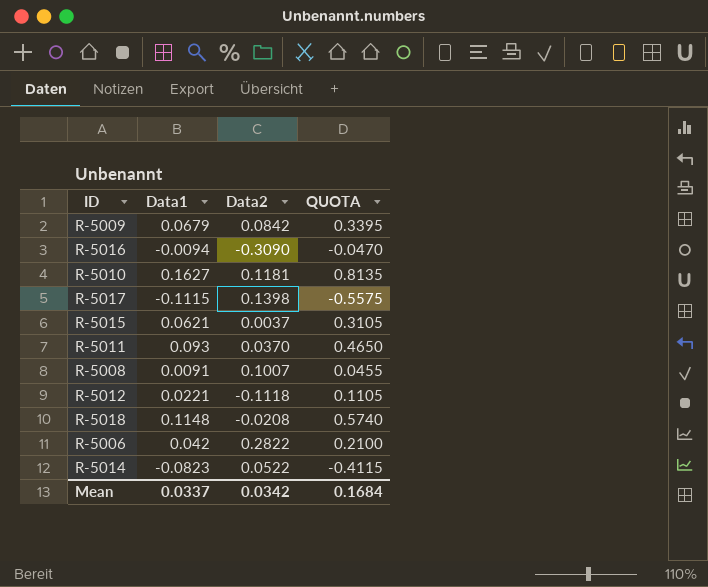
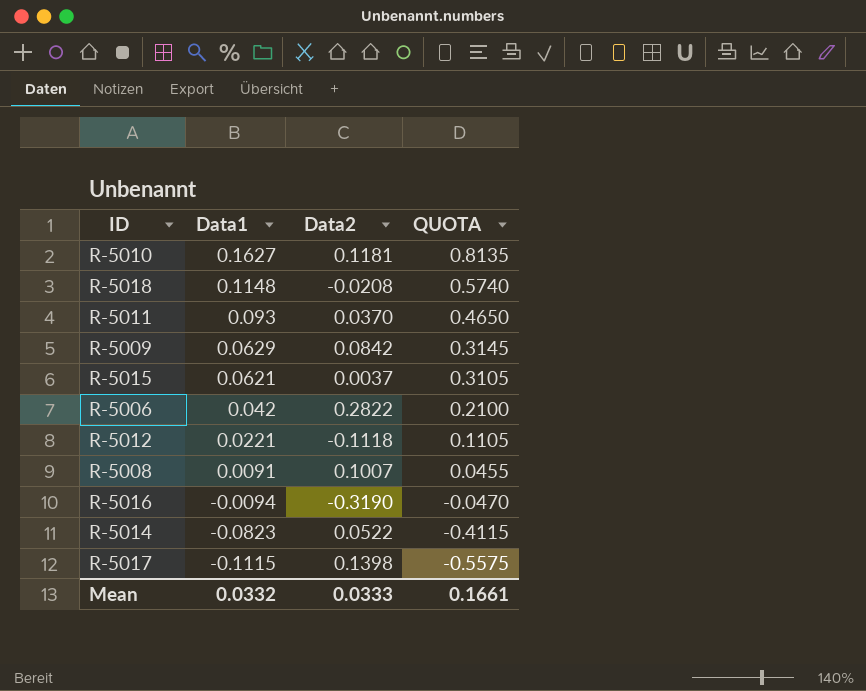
row order: none -> Data1 descending
R-5009 | Data1: 0.0679 -> 0.0629
R-5009 | QUOTA: 0.3395 -> 0.3145
R-5016 | Data2: -0.3090 -> -0.3190
Mean | Data1: 0.0337 -> 0.0332
Mean | Data2: 0.0342 -> 0.0333
Mean | QUOTA: 0.1684 -> 0.1661

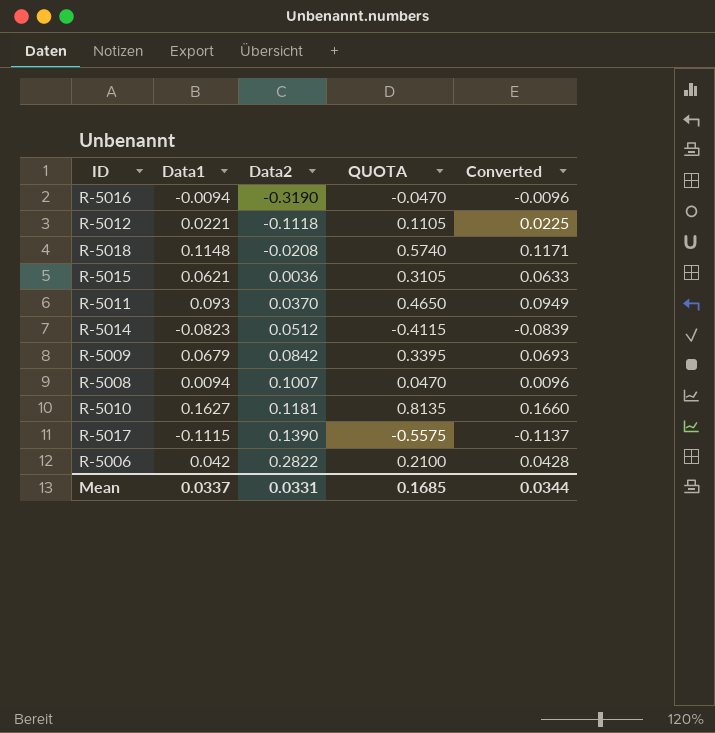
row order: Data1 descending -> Data2 ascending
column Converted | formula: none -> [Data1] * 1.02
R-5015 | Data2: 0.0037 -> 0.0036
R-5014 | Data2: 0.0522 -> 0.0512
R-5009 | Data1: 0.0629 -> 0.0679
R-5009 | QUOTA: 0.3145 -> 0.3395
R-5008 | Data1: 0.0091 -> 0.0094
R-5008 | QUOTA: 0.0455 -> 0.0470
R-5017 | Data2: 0.1398 -> 0.1390
Mean | Data1: 0.0332 -> 0.0337
Mean | Data2: 0.0333 -> 0.0331
Mean | QUOTA: 0.1661 -> 0.1685

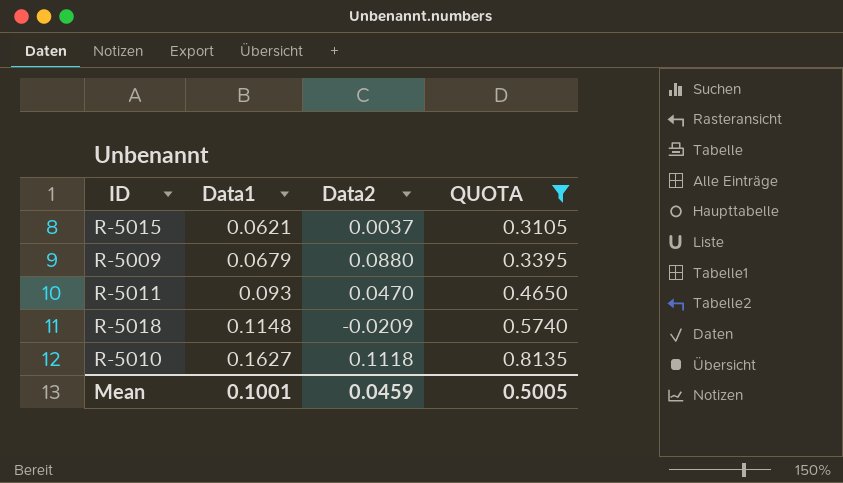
filter: none -> QUOTA >= 0.3105
row order: Data2 ascending -> Data1 ascending
column Converted | formula: [Data1] * 1.02 -> none
R-5015 | Data2: 0.0036 -> 0.0037
R-5009 | Data2: 0.0842 -> 0.0880
R-5011 | Data2: 0.0370 -> 0.0470
R-5018 | Data2: -0.0208 -> -0.0209
R-5010 | Data2: 0.1181 -> 0.1118
Mean | Data1: 0.0337 -> 0.1001
Mean | Data2: 0.0331 -> 0.0459
Mean | QUOTA: 0.1685 -> 0.5005

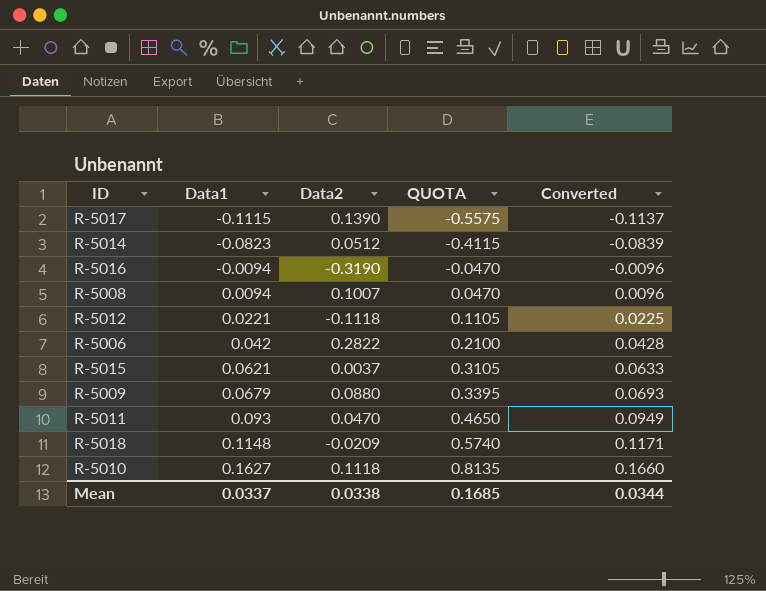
filter: QUOTA >= 0.3105 -> none
column Converted | formula: none -> [Data1] * 1.02
Mean | Data1: 0.1001 -> 0.0337
Mean | Data2: 0.0459 -> 0.0338
Mean | QUOTA: 0.5005 -> 0.1685

